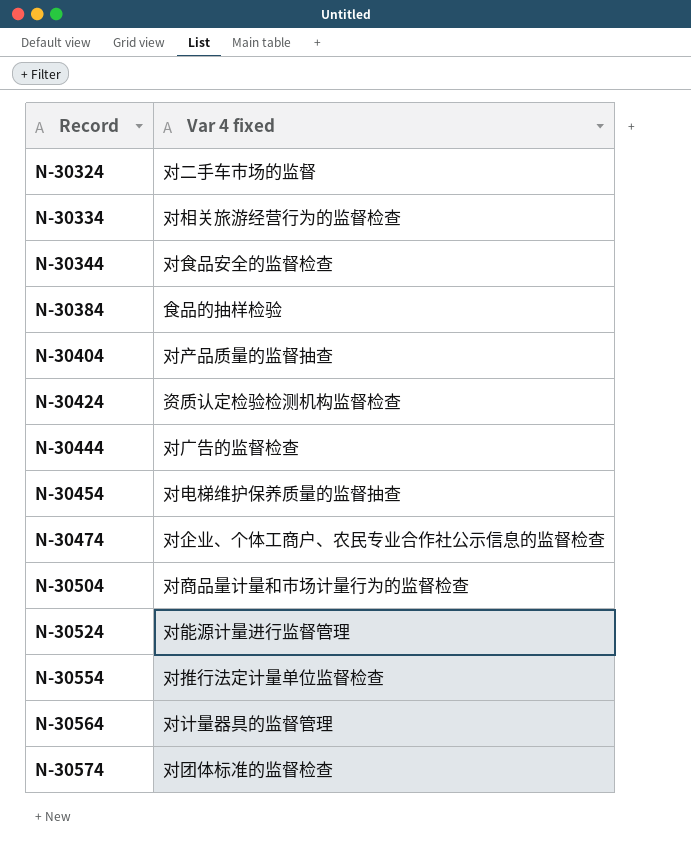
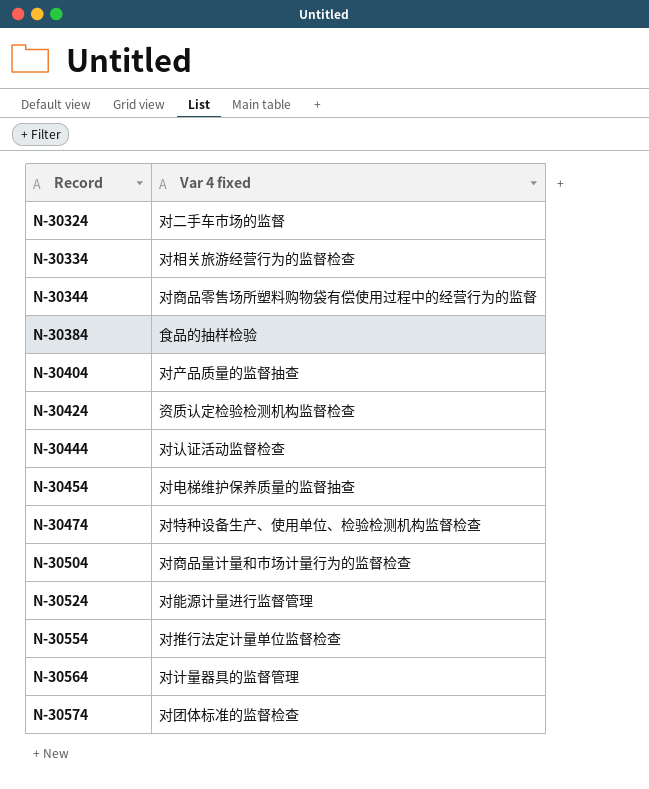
N-30344 | Var 4 fixed: 对食品安全的监督检查 -> 对商品零售场所塑料购物袋有偿使用过程中的经营行为的监督
N-30444 | Var 4 fixed: 对广告的监督检查 -> 对认证活动监督检查
N-30474 | Var 4 fixed: 对企业、个体工商户、农民专业合作社公示信息的监督检查 -> 对特种设备生产、使用单位、检验检测机构监督检查

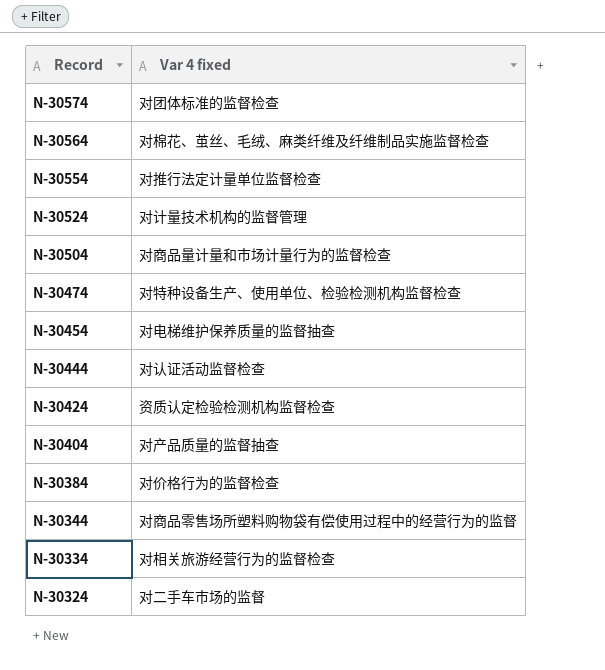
row order: Record ascending -> Record descending
N-30564 | Var 4 fixed: 对计量器具的监督管理 -> 对棉花、茧丝、毛绒、麻类纤维及纤维制品实施监督检查
N-30524 | Var 4 fixed: 对能源计量进行监督管理 -> 对计量技术机构的监督管理
N-30384 | Var 4 fixed: 食品的抽样检验 -> 对价格行为的监督检查

